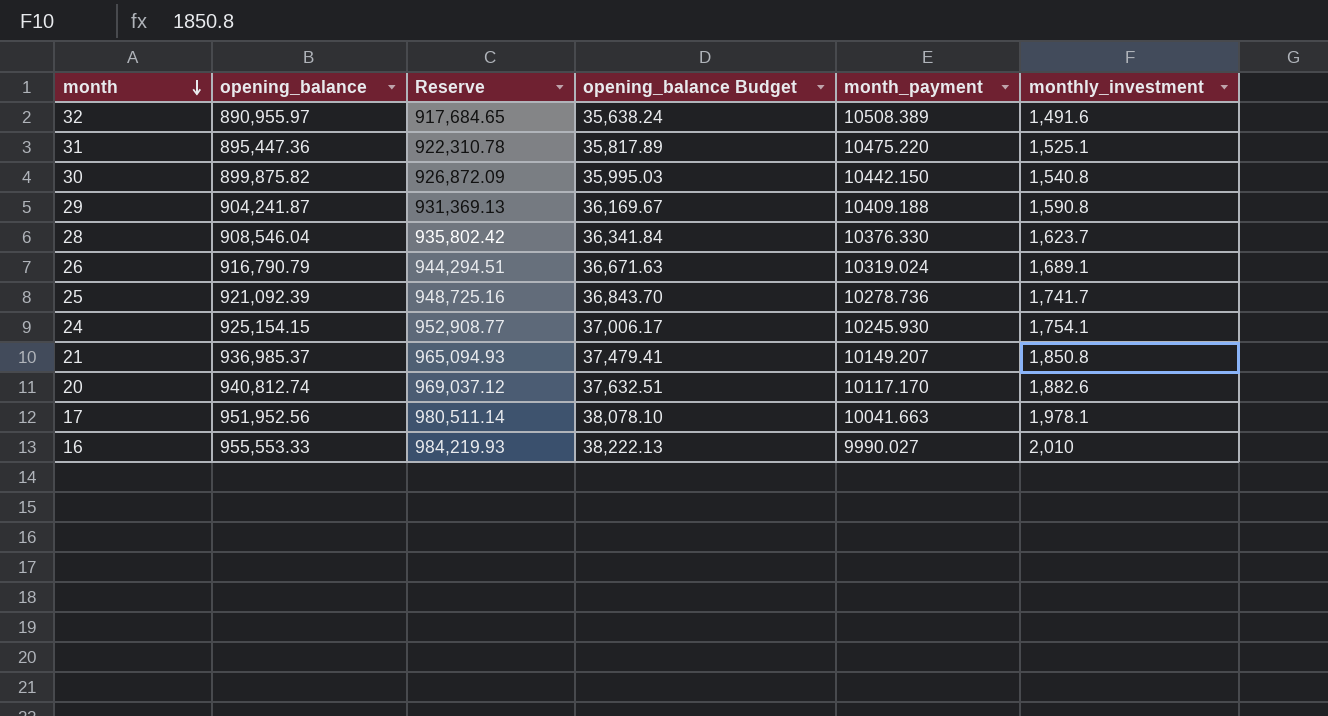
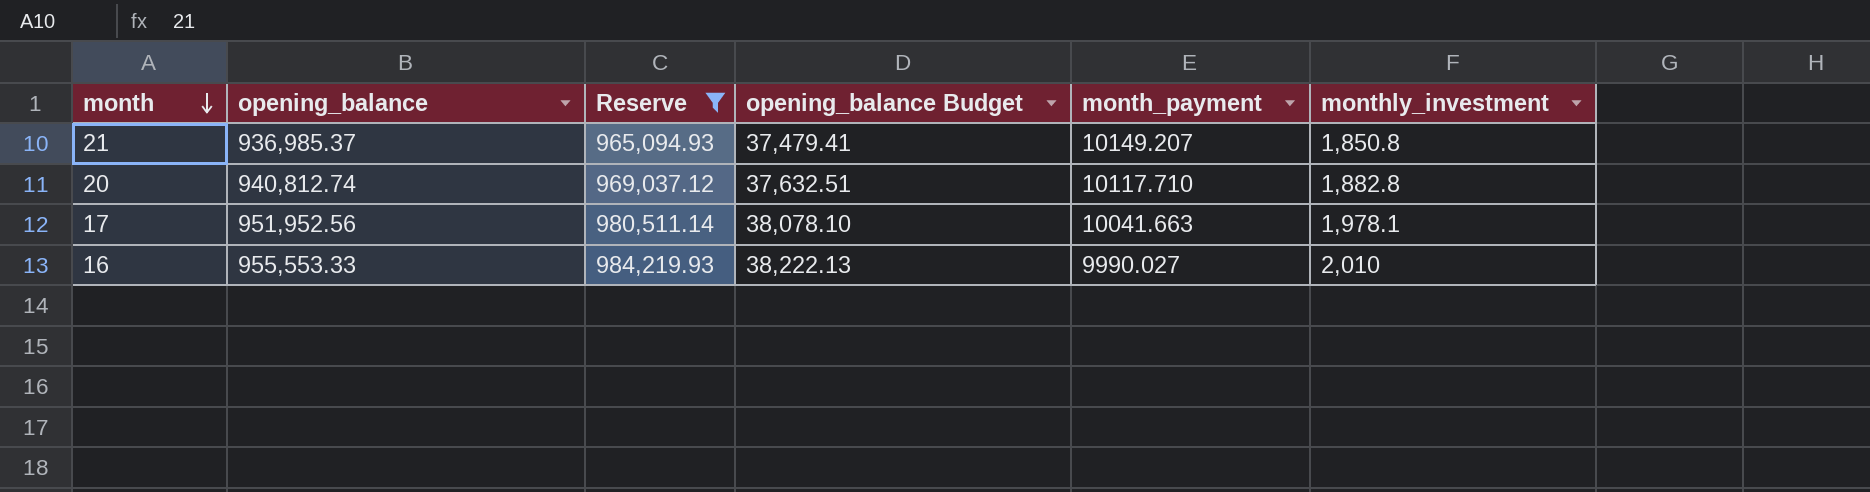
filter: none -> Reserve >= 965,094.93
20 | month_payment: 10117.170 -> 10117.710
20 | monthly_investment: 1,882.6 -> 1,882.8

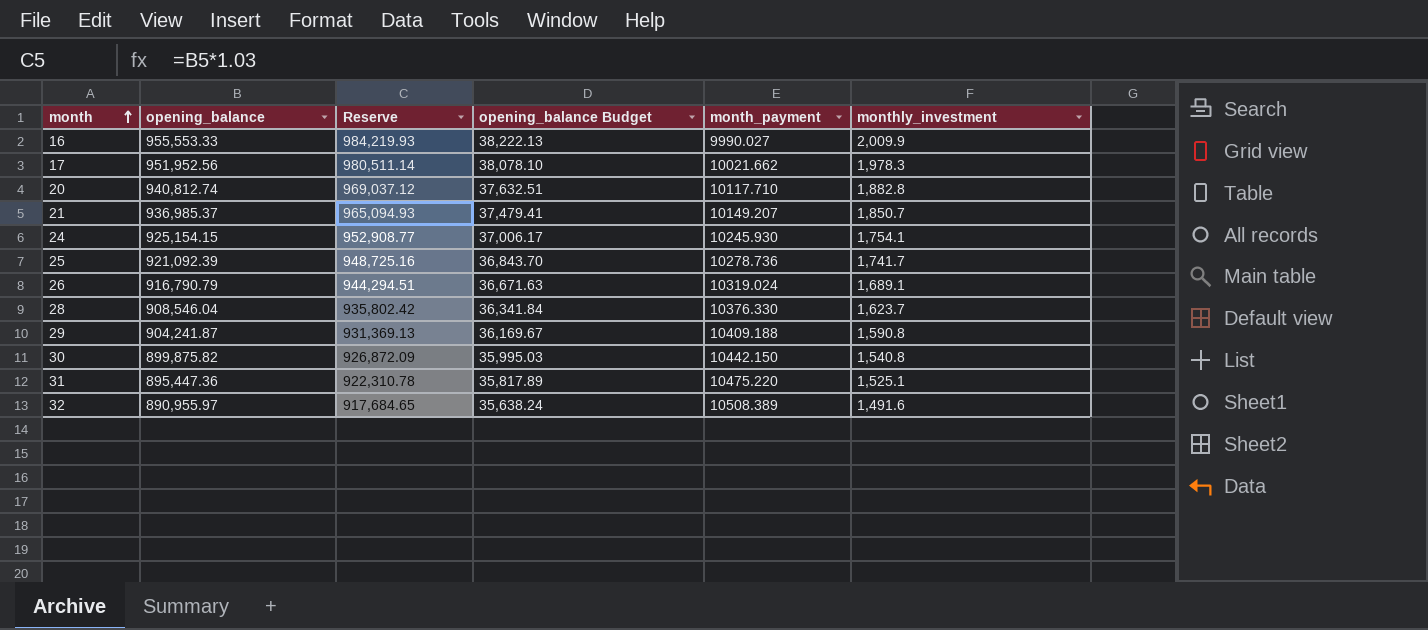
filter: Reserve >= 965,094.93 -> none
row order: month descending -> month ascending
16 | monthly_investment: 2,010 -> 2,009.9
17 | month_payment: 10041.663 -> 10021.662
17 | monthly_investment: 1,978.1 -> 1,978.3
21 | monthly_investment: 1,850.8 -> 1,850.7

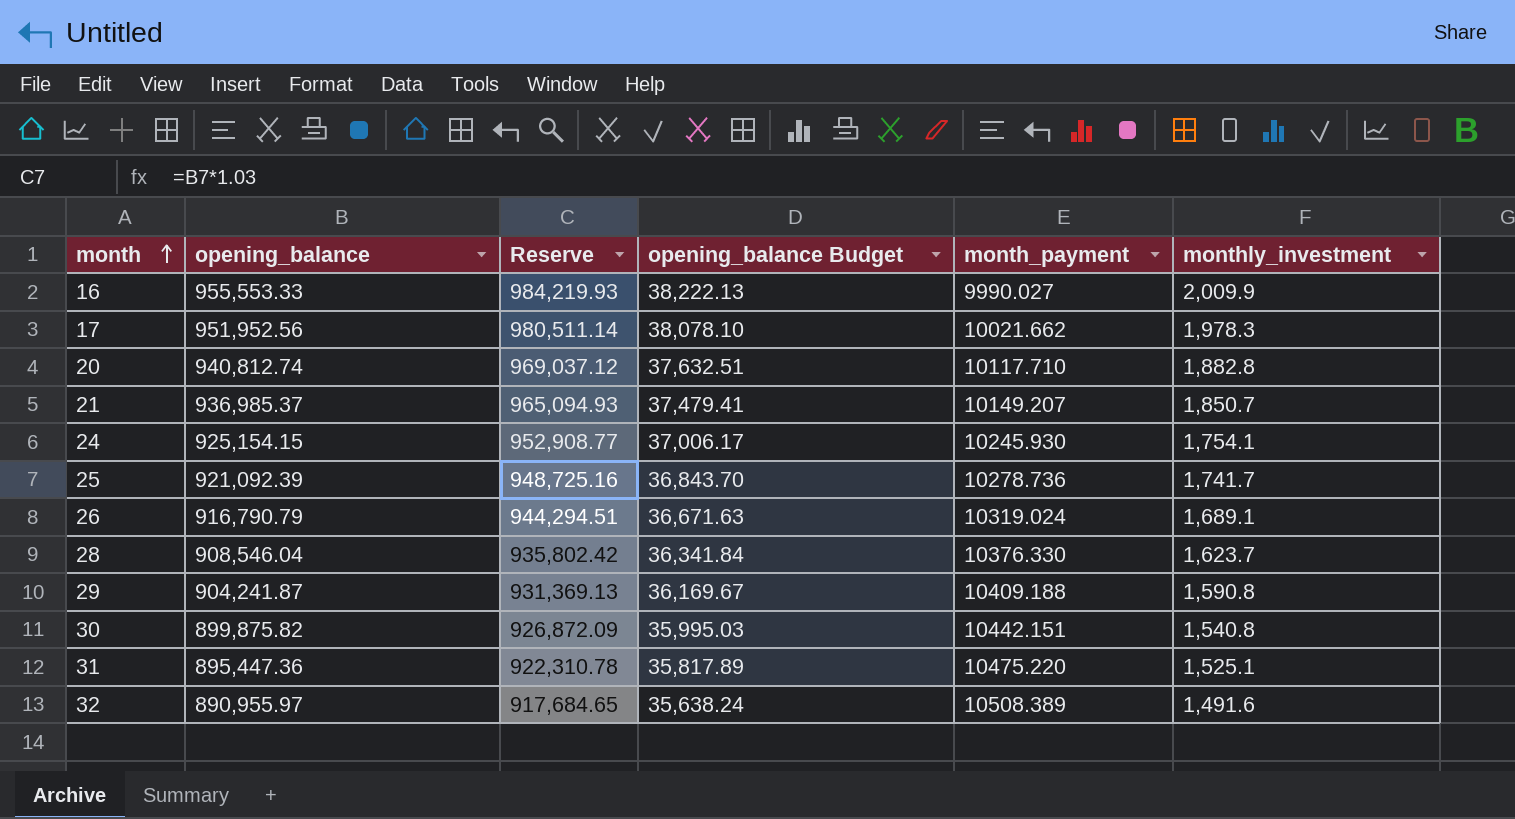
30 | month_payment: 10442.150 -> 10442.151

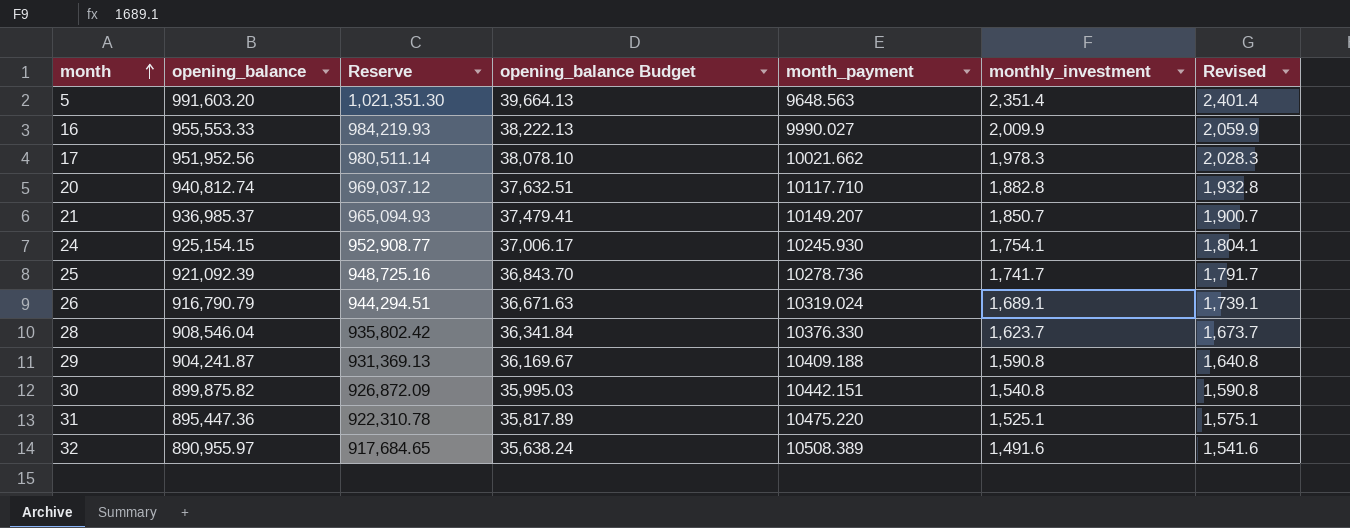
column Revised | formula: none -> [monthly_investment] + 50
row 5: none -> 991,603.20 | 1,021,351.30 | 39,664.13 | 9648.563 | 2,351.4 | 2,401.4

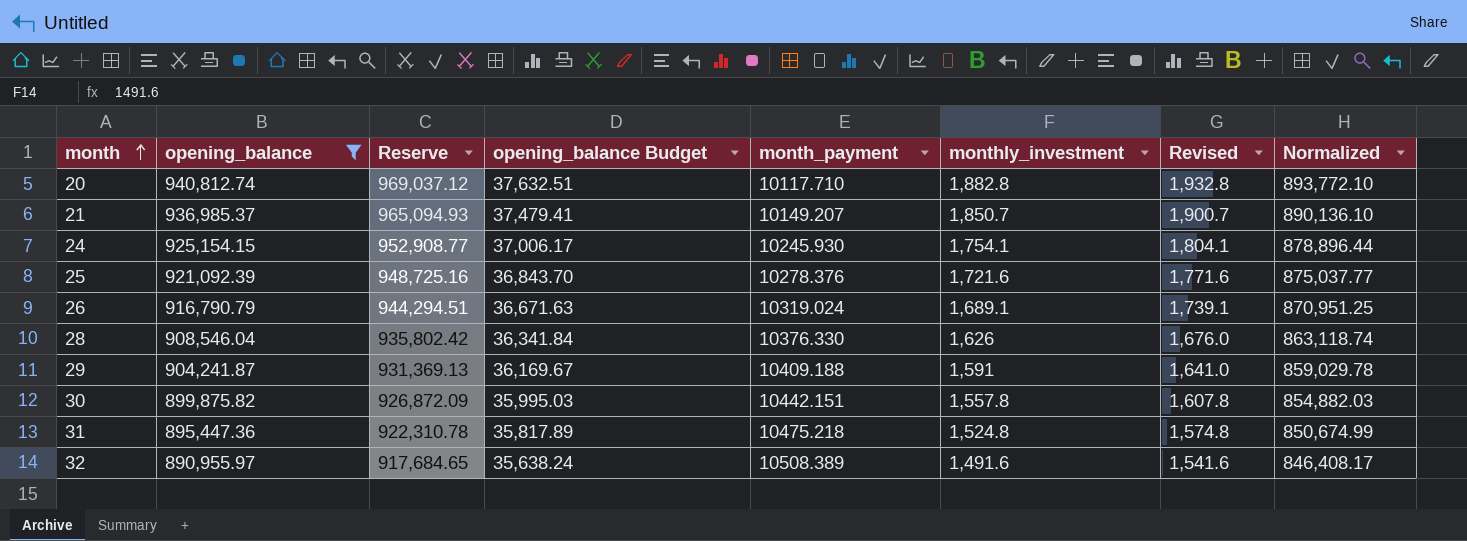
filter: none -> opening_balance <= 940,812.74
column Normalized | formula: none -> [opening_balance] * 0.95
25 | month_payment: 10278.736 -> 10278.376
25 | monthly_investment: 1,741.7 -> 1,721.6
25 | Revised: 1,791.7 -> 1,771.6
28 | monthly_investment: 1,623.7 -> 1,626
28 | Revised: 1,673.7 -> 1,676.0
29 | monthly_investment: 1,590.8 -> 1,591
29 | Revised: 1,640.8 -> 1,641.0
30 | monthly_investment: 1,540.8 -> 1,557.8
30 | Revised: 1,590.8 -> 1,607.8
31 | month_payment: 10475.220 -> 10475.218
31 | monthly_investment: 1,525.1 -> 1,524.8
31 | Revised: 1,575.1 -> 1,574.8

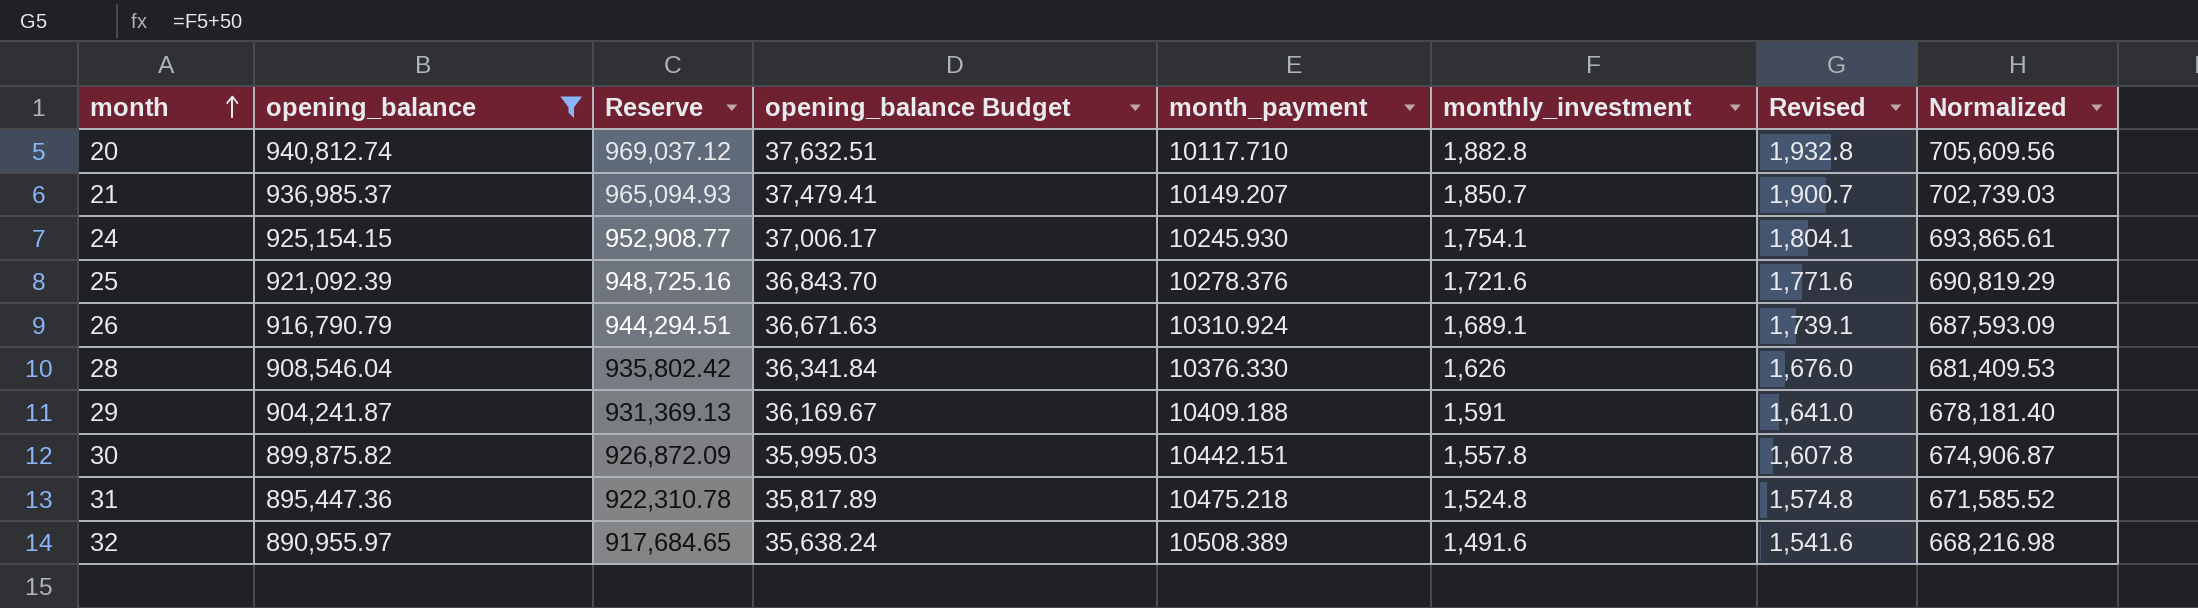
column Normalized | formula: [opening_balance] * 0.95 -> [opening_balance] * 0.75
26 | month_payment: 10319.024 -> 10310.924

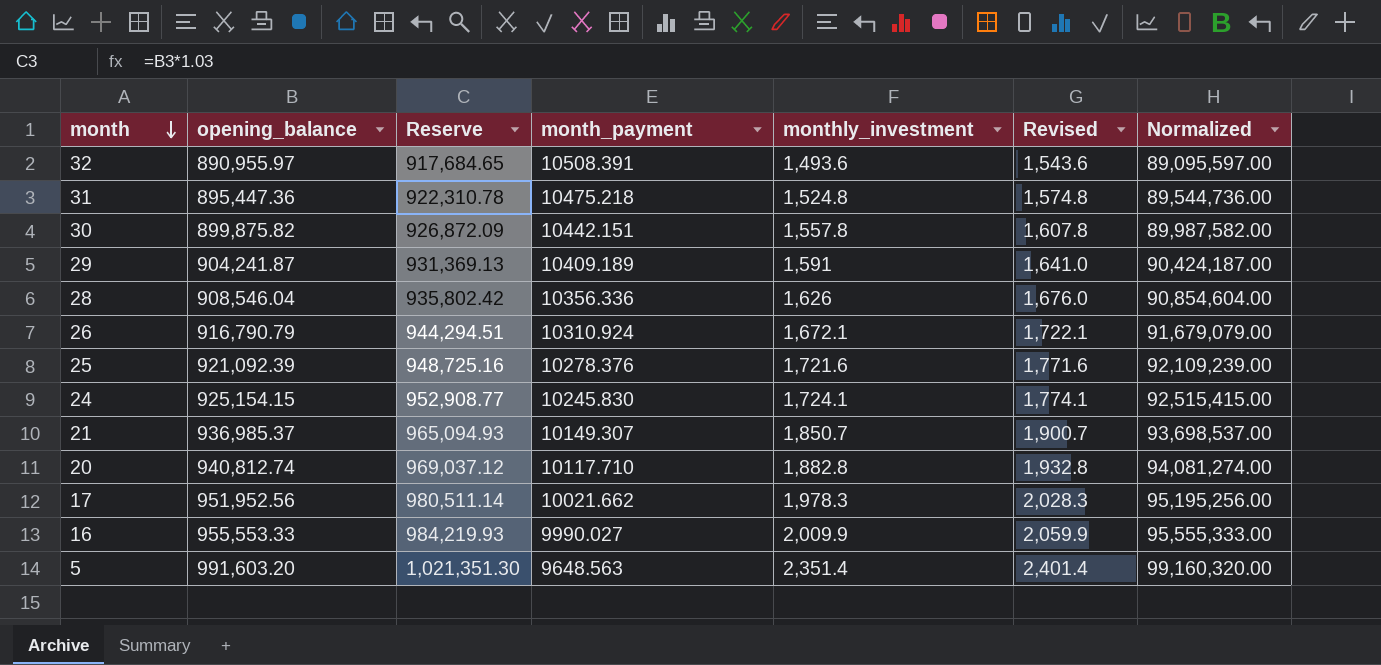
filter: opening_balance <= 940,812.74 -> none
row order: month ascending -> month descending
column opening_balance Budget | formula: [opening_balance] * 0.04 -> none
column Normalized | formula: [opening_balance] * 0.75 -> [opening_balance] * 100
32 | month_payment: 10508.389 -> 10508.391
32 | monthly_investment: 1,491.6 -> 1,493.6
32 | Revised: 1,541.6 -> 1,543.6
29 | month_payment: 10409.188 -> 10409.189
28 | month_payment: 10376.330 -> 10356.336
26 | monthly_investment: 1,689.1 -> 1,672.1
26 | Revised: 1,739.1 -> 1,722.1
24 | month_payment: 10245.930 -> 10245.830
24 | monthly_investment: 1,754.1 -> 1,724.1
24 | Revised: 1,804.1 -> 1,774.1
21 | month_payment: 10149.207 -> 10149.307

